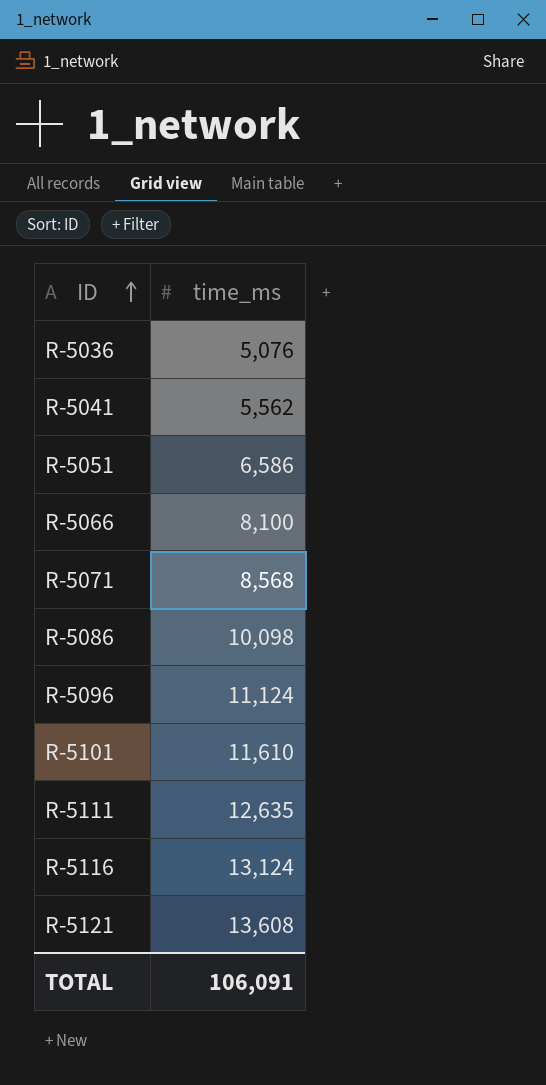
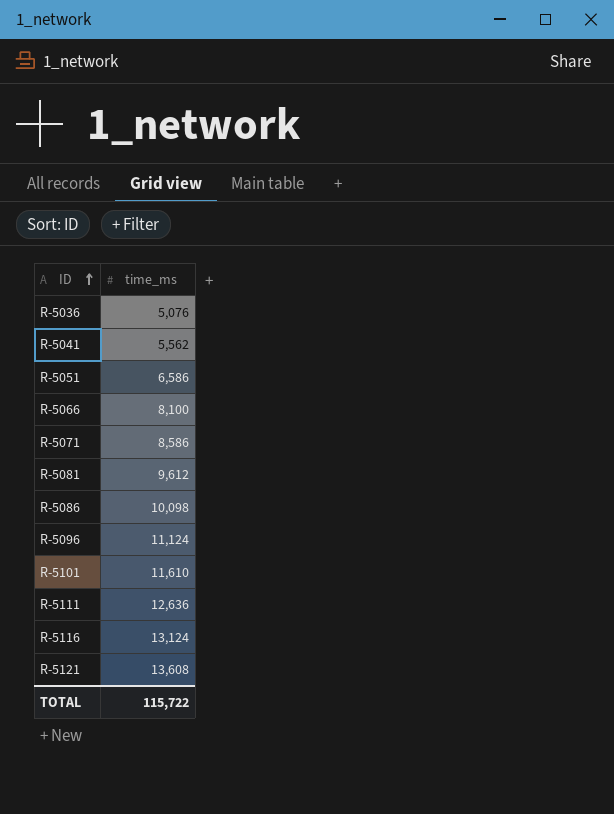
R-5071 | time_ms: 8,568 -> 8,586
row R-5081: none -> 9,612
R-5111 | time_ms: 12,635 -> 12,636
TOTAL | time_ms: 106,091 -> 115,722

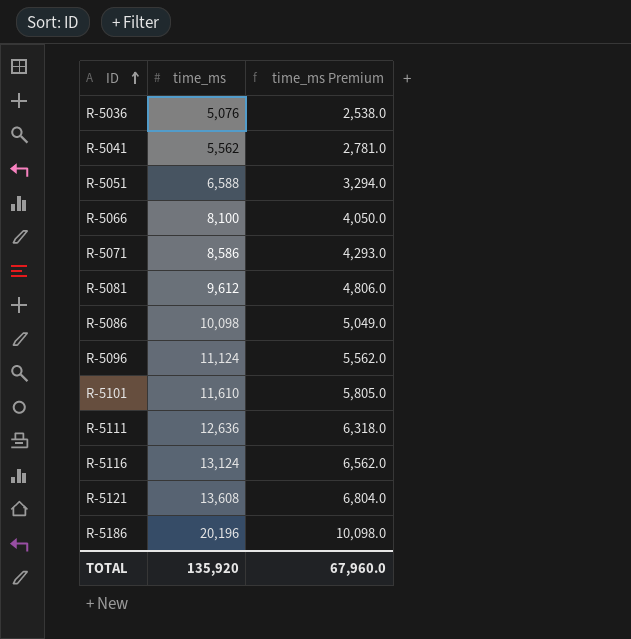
column time_ms Premium | formula: none -> [time_ms] * 0.5
R-5051 | time_ms: 6,586 -> 6,588
row R-5186: none -> 20,196 | 10,098.0
TOTAL | time_ms: 115,722 -> 135,920

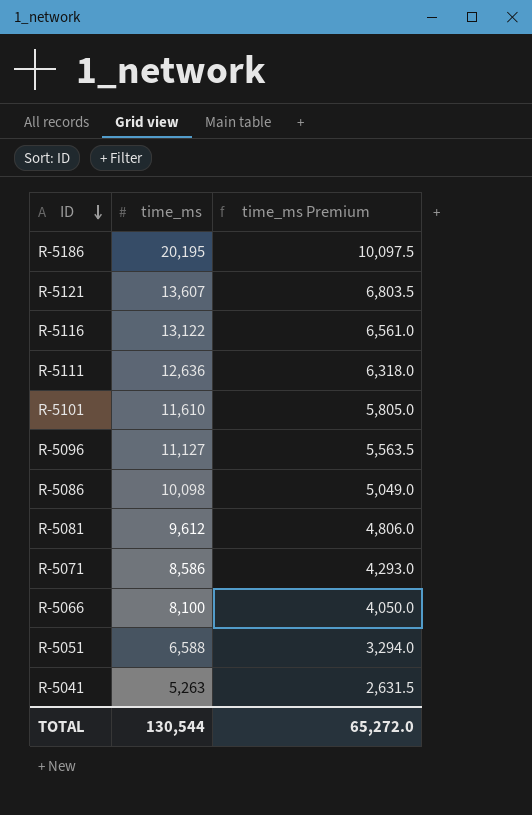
row order: ID ascending -> ID descending
row R-5036: 5,076 | 2,538.0 -> none
R-5186 | time_ms: 20,196 -> 20,195
R-5186 | time_ms Premium: 10,098.0 -> 10,097.5
R-5121 | time_ms: 13,608 -> 13,607
R-5121 | time_ms Premium: 6,804.0 -> 6,803.5
R-5116 | time_ms: 13,124 -> 13,122
R-5116 | time_ms Premium: 6,562.0 -> 6,561.0
R-5096 | time_ms: 11,124 -> 11,127
R-5096 | time_ms Premium: 5,562.0 -> 5,563.5
R-5041 | time_ms: 5,562 -> 5,263
R-5041 | time_ms Premium: 2,781.0 -> 2,631.5
TOTAL | time_ms: 135,920 -> 130,544
TOTAL | time_ms Premium: 67,960.0 -> 65,272.0

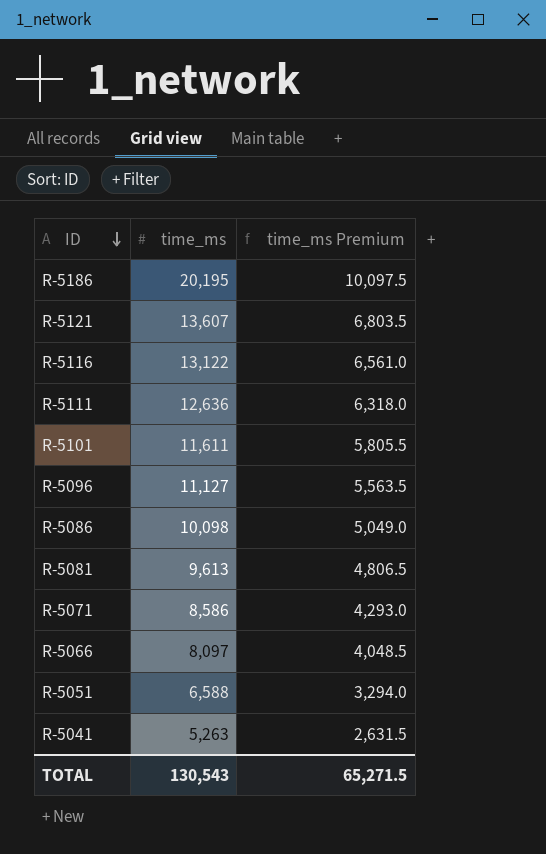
R-5101 | time_ms: 11,610 -> 11,611
R-5101 | time_ms Premium: 5,805.0 -> 5,805.5
R-5081 | time_ms: 9,612 -> 9,613
R-5081 | time_ms Premium: 4,806.0 -> 4,806.5
R-5066 | time_ms: 8,100 -> 8,097
R-5066 | time_ms Premium: 4,050.0 -> 4,048.5
TOTAL | time_ms: 130,544 -> 130,543
TOTAL | time_ms Premium: 65,272.0 -> 65,271.5

